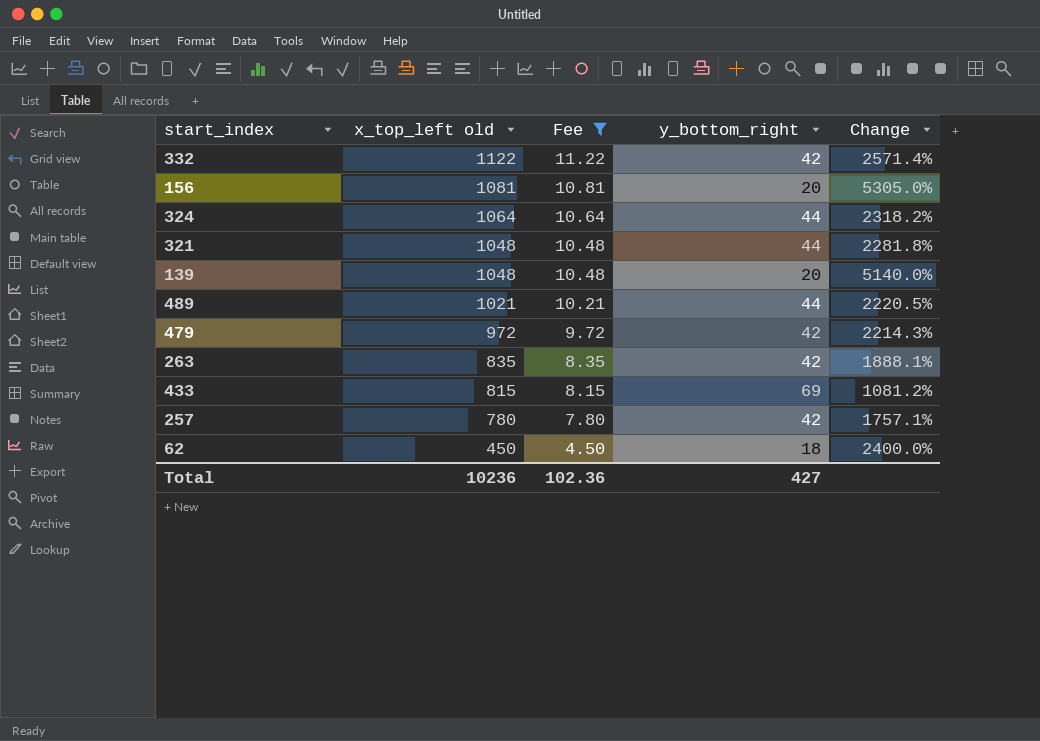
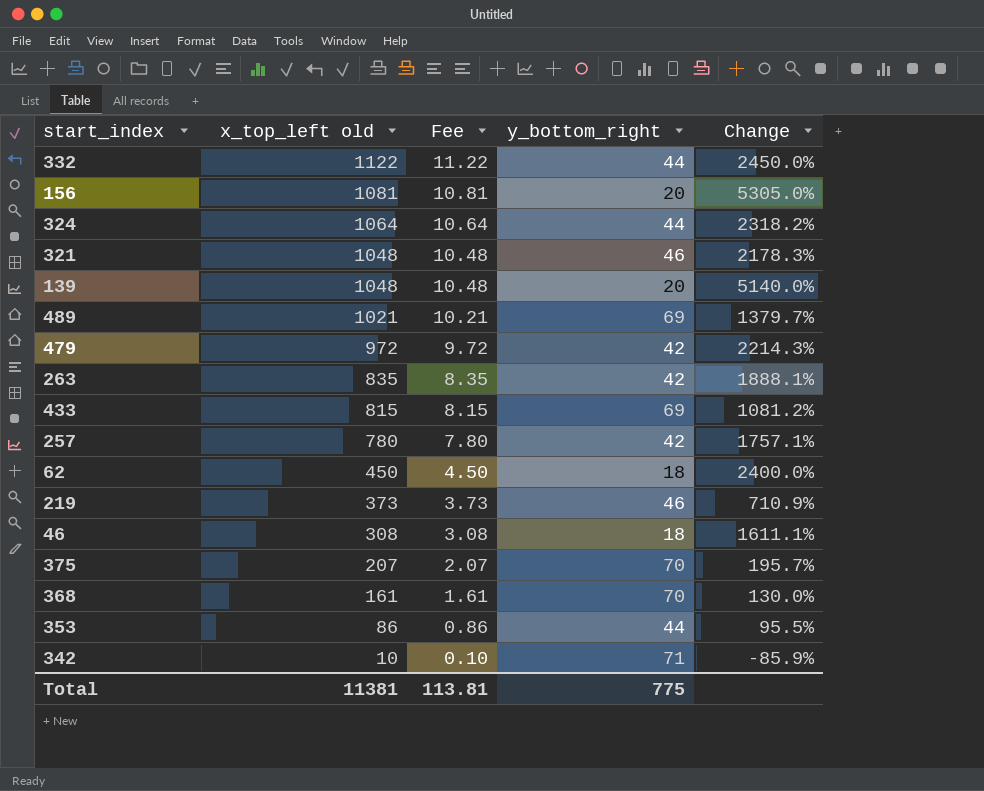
filter: Fee >= 4.50 -> none
332 | y_bottom_right: 42 -> 44
332 | Change: 2571.4% -> 2450.0%
321 | y_bottom_right: 44 -> 46
321 | Change: 2281.8% -> 2178.3%
489 | y_bottom_right: 44 -> 69
489 | Change: 2220.5% -> 1379.7%
Total | x_top_left old: 10236 -> 11381
Total | Fee: 102.36 -> 113.81
Total | y_bottom_right: 427 -> 775

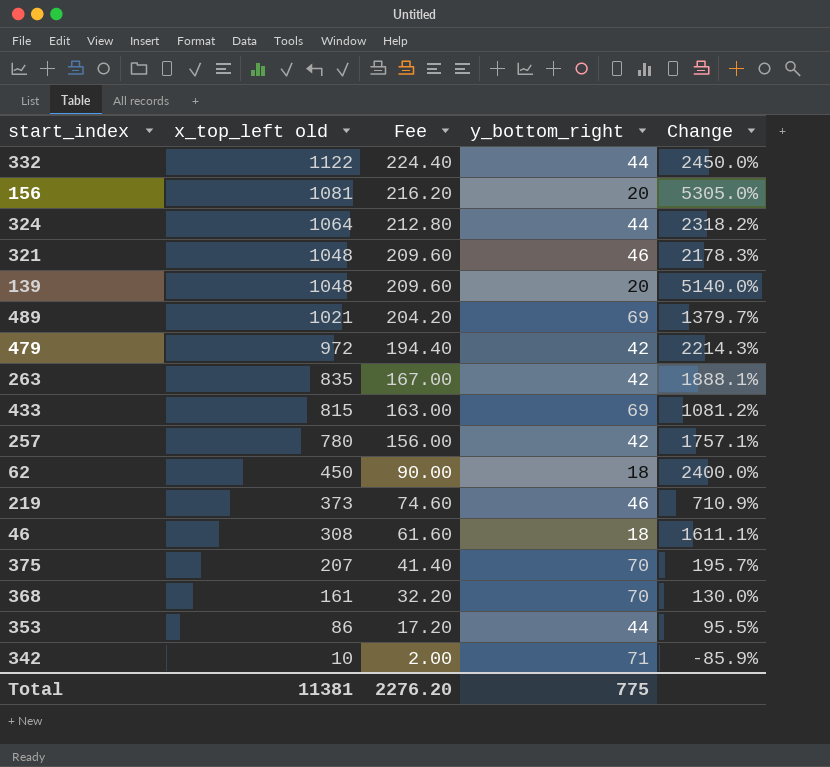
column Fee | formula: [x_top_left old] * 0.01 -> [x_top_left old] * 0.2
Total | Fee: 113.81 -> 2276.20

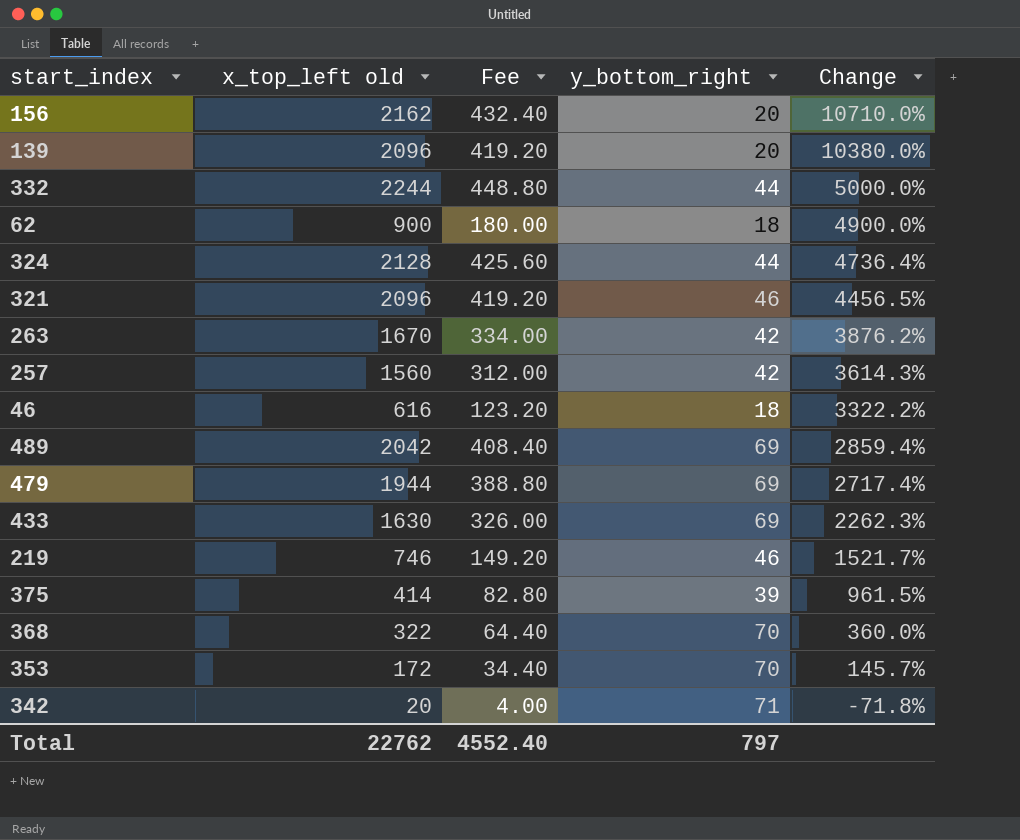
row order: x_top_left old descending -> Change descending
156 | x_top_left old: 1081 -> 2162
156 | Fee: 216.20 -> 432.40
156 | Change: 5305.0% -> 10710.0%
139 | x_top_left old: 1048 -> 2096
139 | Fee: 209.60 -> 419.20
139 | Change: 5140.0% -> 10380.0%
332 | x_top_left old: 1122 -> 2244
332 | Fee: 224.40 -> 448.80
332 | Change: 2450.0% -> 5000.0%
62 | x_top_left old: 450 -> 900
62 | Fee: 90.00 -> 180.00
62 | Change: 2400.0% -> 4900.0%
324 | x_top_left old: 1064 -> 2128
324 | Fee: 212.80 -> 425.60
324 | Change: 2318.2% -> 4736.4%
321 | x_top_left old: 1048 -> 2096
321 | Fee: 209.60 -> 419.20
321 | Change: 2178.3% -> 4456.5%
263 | x_top_left old: 835 -> 1670
263 | Fee: 167.00 -> 334.00
263 | Change: 1888.1% -> 3876.2%
257 | x_top_left old: 780 -> 1560
257 | Fee: 156.00 -> 312.00
257 | Change: 1757.1% -> 3614.3%
46 | x_top_left old: 308 -> 616
46 | Fee: 61.60 -> 123.20
46 | Change: 1611.1% -> 3322.2%
489 | x_top_left old: 1021 -> 2042
489 | Fee: 204.20 -> 408.40
489 | Change: 1379.7% -> 2859.4%
479 | x_top_left old: 972 -> 1944
479 | Fee: 194.40 -> 388.80
479 | y_bottom_right: 42 -> 69
479 | Change: 2214.3% -> 2717.4%
433 | x_top_left old: 815 -> 1630
433 | Fee: 163.00 -> 326.00
433 | Change: 1081.2% -> 2262.3%
219 | x_top_left old: 373 -> 746
219 | Fee: 74.60 -> 149.20
219 | Change: 710.9% -> 1521.7%
375 | x_top_left old: 207 -> 414
375 | Fee: 41.40 -> 82.80
375 | y_bottom_right: 70 -> 39
375 | Change: 195.7% -> 961.5%
368 | x_top_left old: 161 -> 322
368 | Fee: 32.20 -> 64.40
368 | Change: 130.0% -> 360.0%
353 | x_top_left old: 86 -> 172
353 | Fee: 17.20 -> 34.40
353 | y_bottom_right: 44 -> 70
353 | Change: 95.5% -> 145.7%
342 | x_top_left old: 10 -> 20
342 | Fee: 2.00 -> 4.00
342 | Change: -85.9% -> -71.8%
Total | x_top_left old: 11381 -> 22762
Total | Fee: 2276.20 -> 4552.40
Total | y_bottom_right: 775 -> 797

